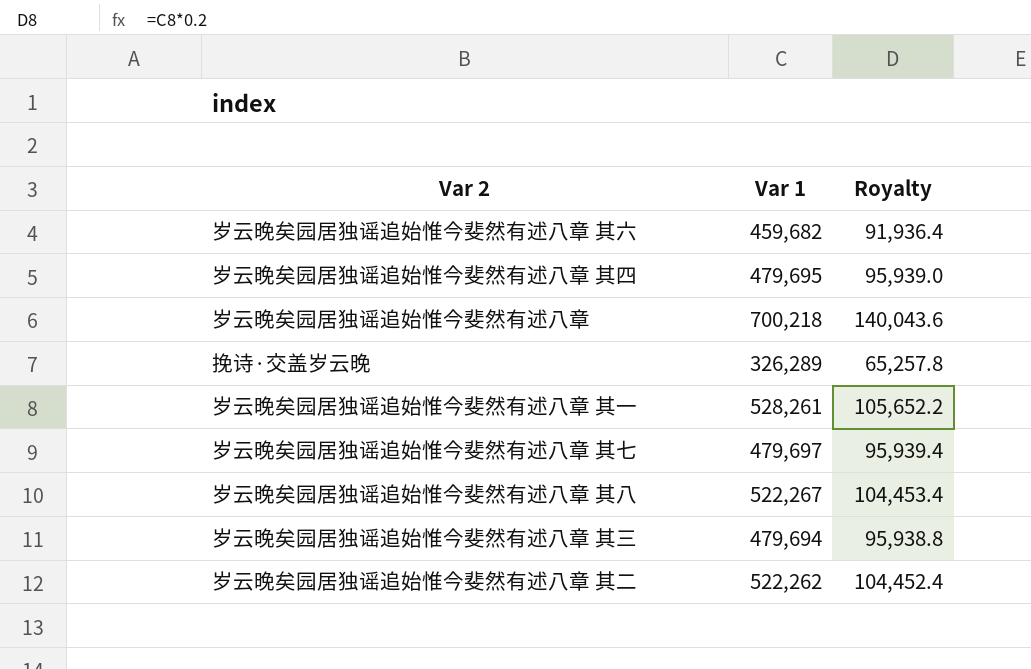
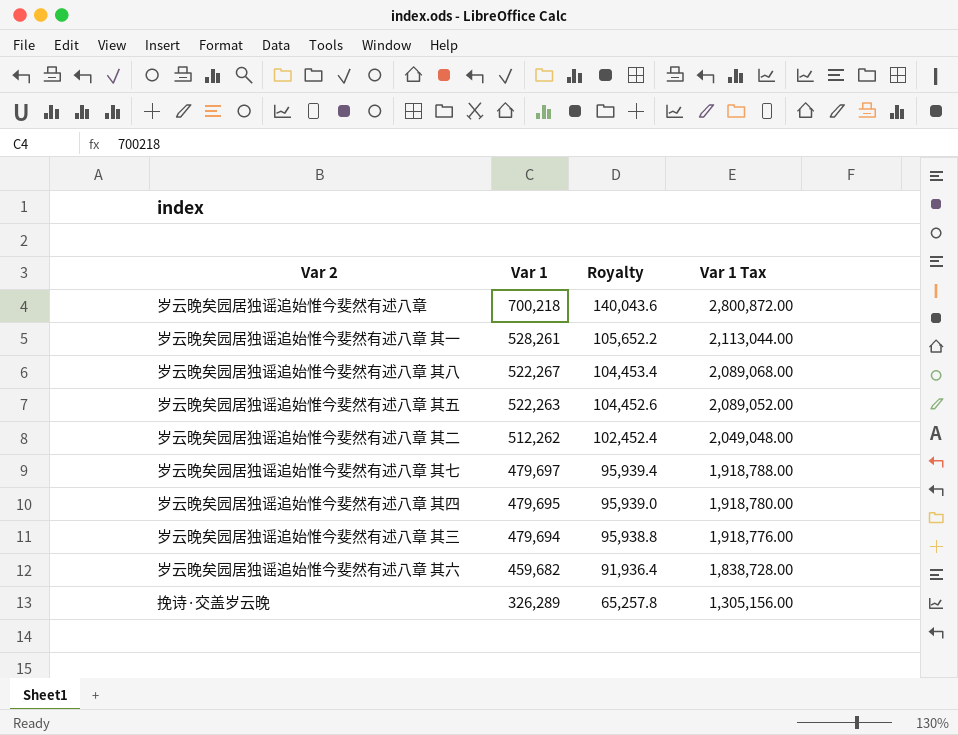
row order: none -> Var 1 descending
column Var 1 Tax | formula: none -> [Var 1] * 4
row 岁云晚矣园居独谣追始惟今斐然有述八章 其五: none -> 522,263 | 104,452.6 | 2,089,052.00
岁云晚矣园居独谣追始惟今斐然有述八章 其二 | Var 1: 522,262 -> 512,262
岁云晚矣园居独谣追始惟今斐然有述八章 其二 | Royalty: 104,452.4 -> 102,452.4

